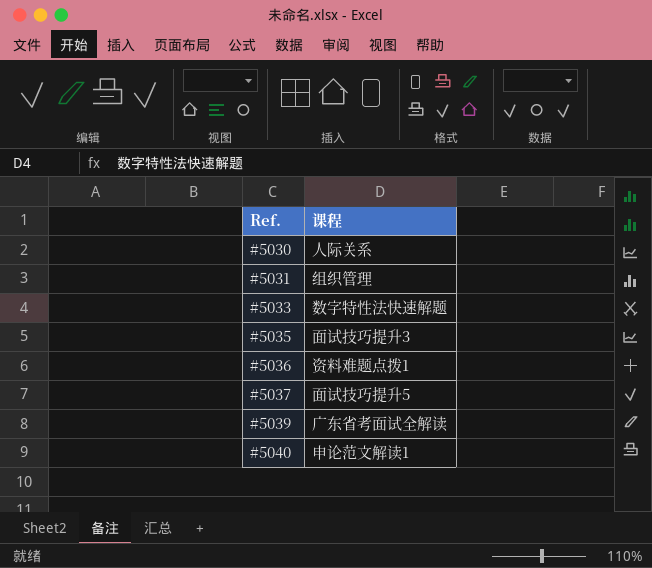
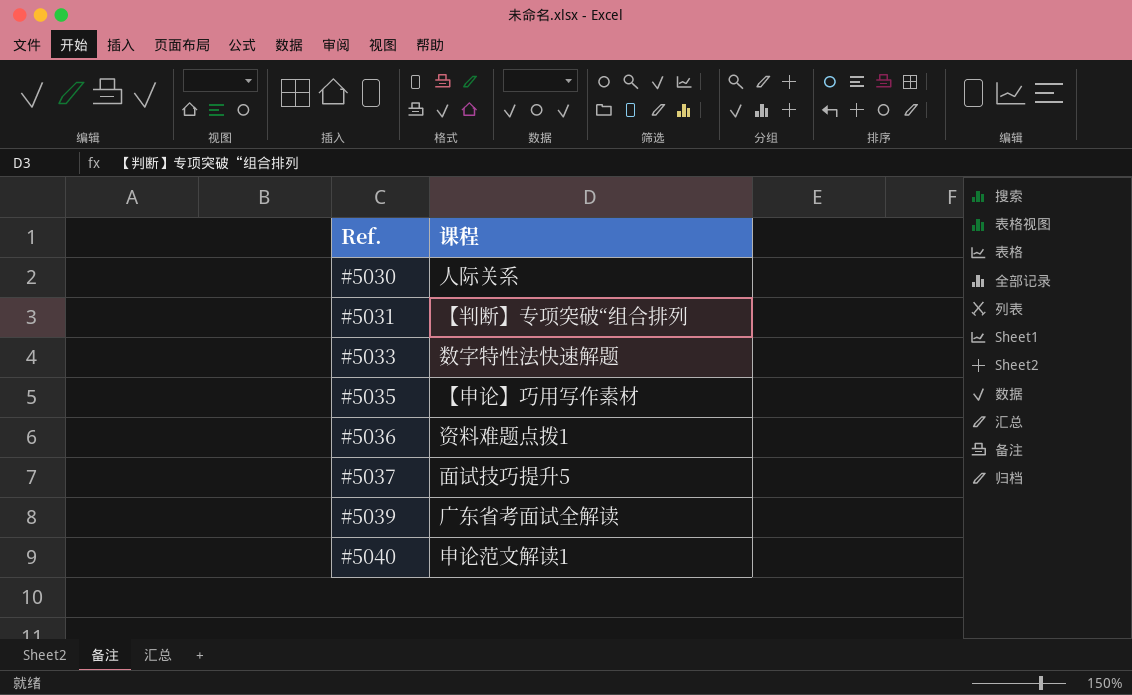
#5031 | 课程: 组织管理 -> 【判断】专项突破“组合排列
#5035 | 课程: 面试技巧提升3 -> 【申论】巧用写作素材

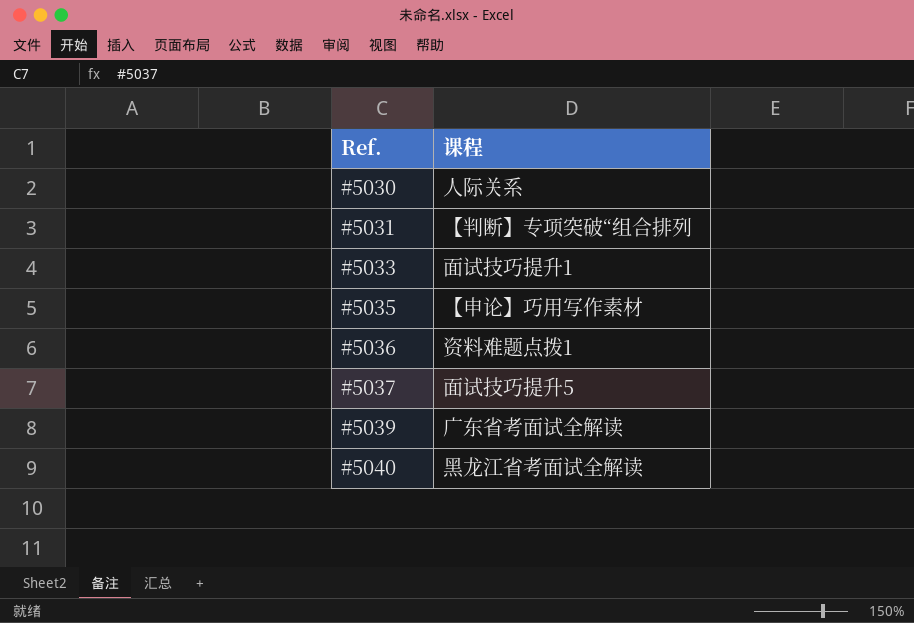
#5033 | 课程: 数字特性法快速解题 -> 面试技巧提升1
#5040 | 课程: 申论范文解读1 -> 黑龙江省考面试全解读

